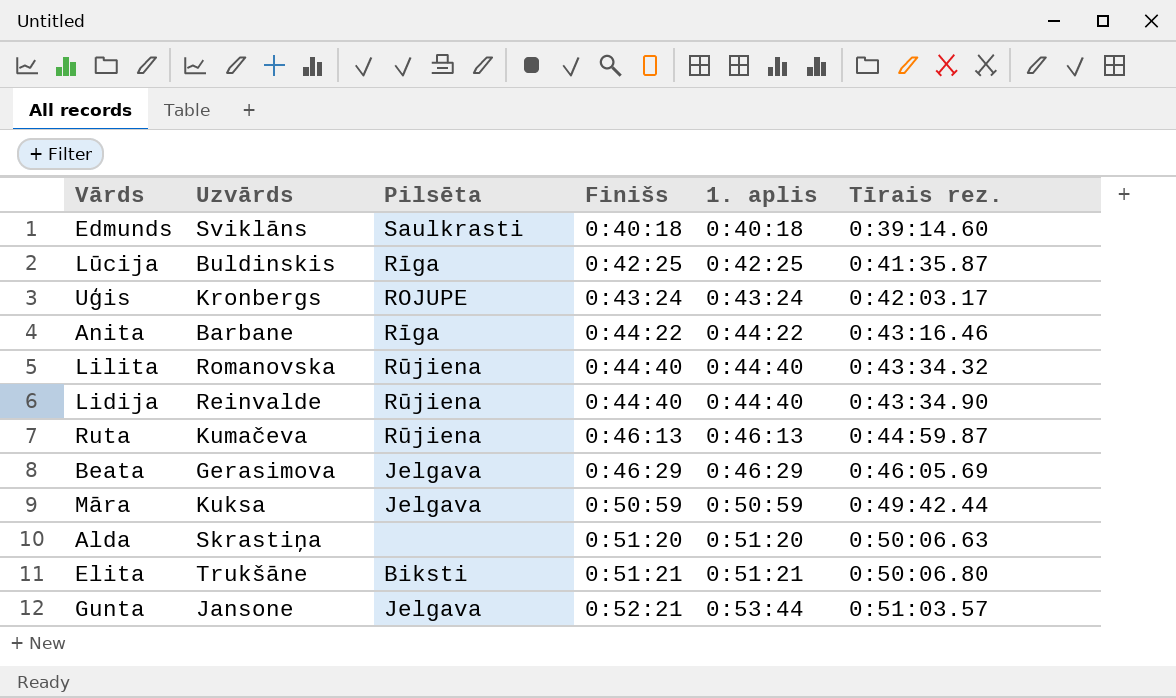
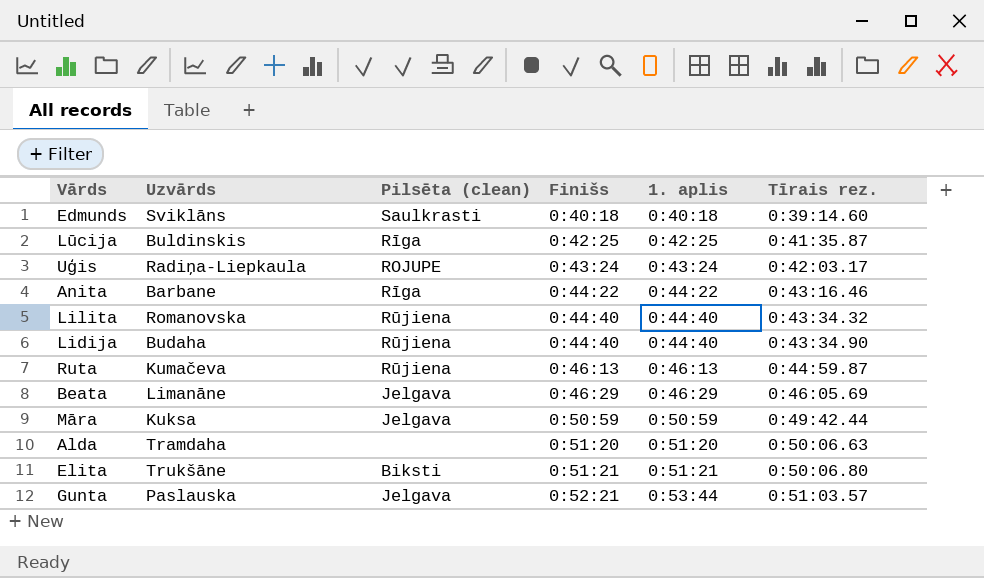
column name: Pilsēta -> Pilsēta (clean)
Uģis | Uzvārds: Kronbergs -> Radiņa-Liepkaula
Lidija | Uzvārds: Reinvalde -> Budaha
Beata | Uzvārds: Gerasimova -> Limanāne
Alda | Uzvārds: Skrastiņa -> Tramdaha
Gunta | Uzvārds: Jansone -> Paslauska

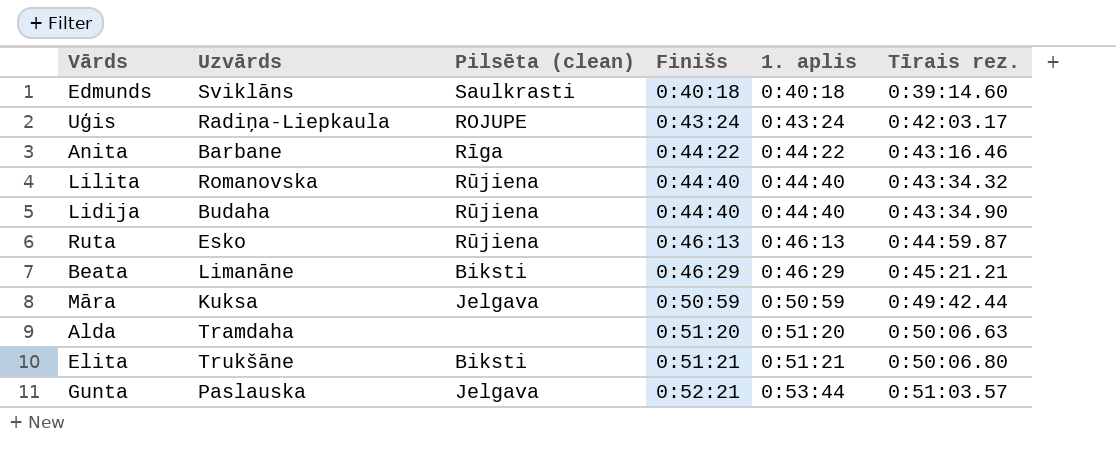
row Lūcija: Buldinskis | Rīga | 0:42:25 | 0:42:25 | 0:41:35.87 -> none
Ruta | Uzvārds: Kumačeva -> Esko
Beata | Pilsēta (clean): Jelgava -> Biksti
Beata | Tīrais rez.: 0:46:05.69 -> 0:45:21.21

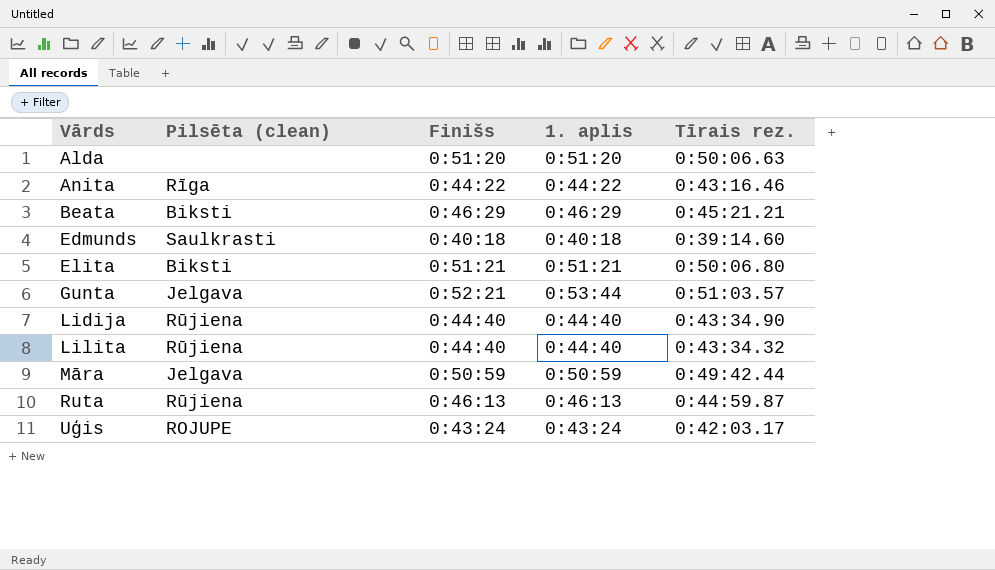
row order: Finišs ascending -> Vārds ascending
column Uzvārds | position: 2 -> none

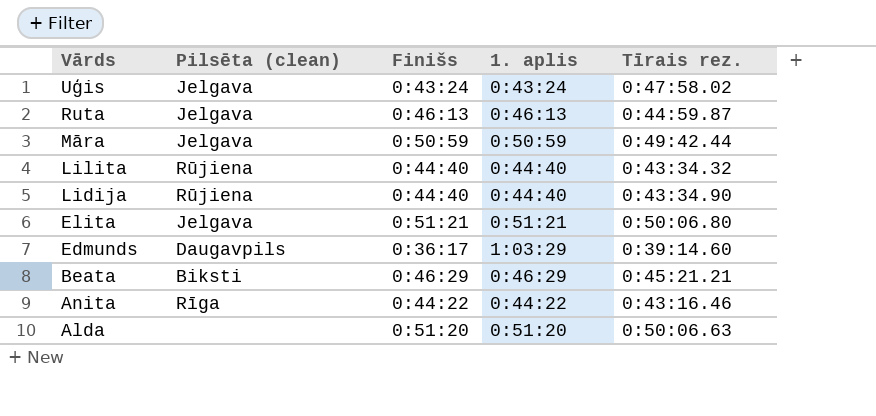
row order: Vārds ascending -> Vārds descending
row Gunta: Jelgava | 0:52:21 | 0:53:44 | 0:51:03.57 -> none
Uģis | Pilsēta (clean): ROJUPE -> Jelgava
Uģis | Tīrais rez.: 0:42:03.17 -> 0:47:58.02
Ruta | Pilsēta (clean): Rūjiena -> Jelgava
Elita | Pilsēta (clean): Biksti -> Jelgava
Edmunds | Pilsēta (clean): Saulkrasti -> Daugavpils
Edmunds | Finišs: 0:40:18 -> 0:36:17
Edmunds | 1. aplis: 0:40:18 -> 1:03:29

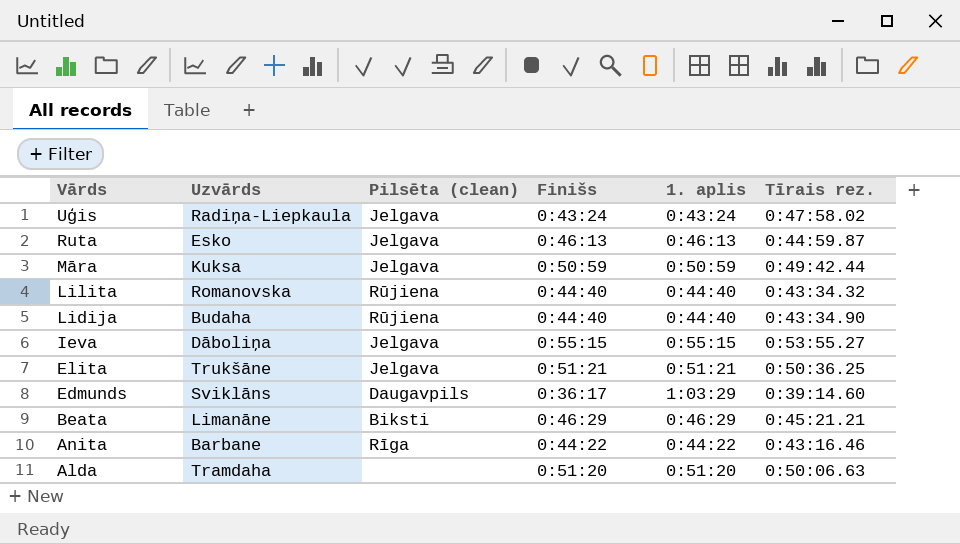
column Uzvārds | position: none -> 2
row Ieva: none -> Dāboliņa | Jelgava | 0:55:15 | 0:55:15 | 0:53:55.27
Elita | Tīrais rez.: 0:50:06.80 -> 0:50:36.25

